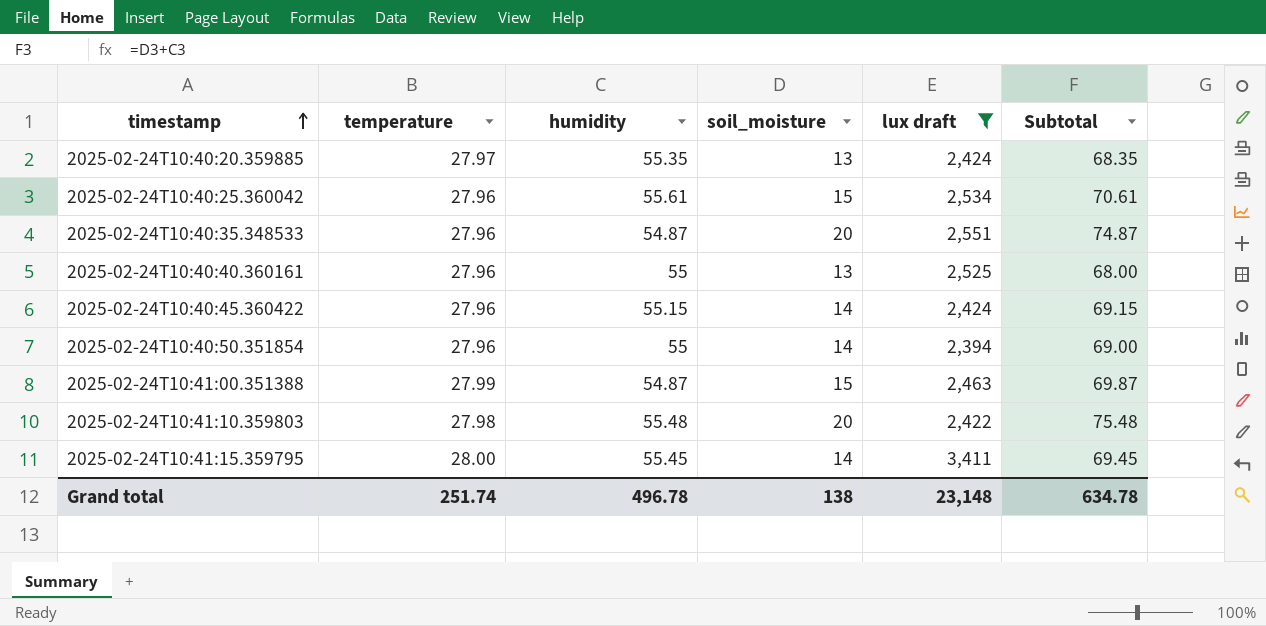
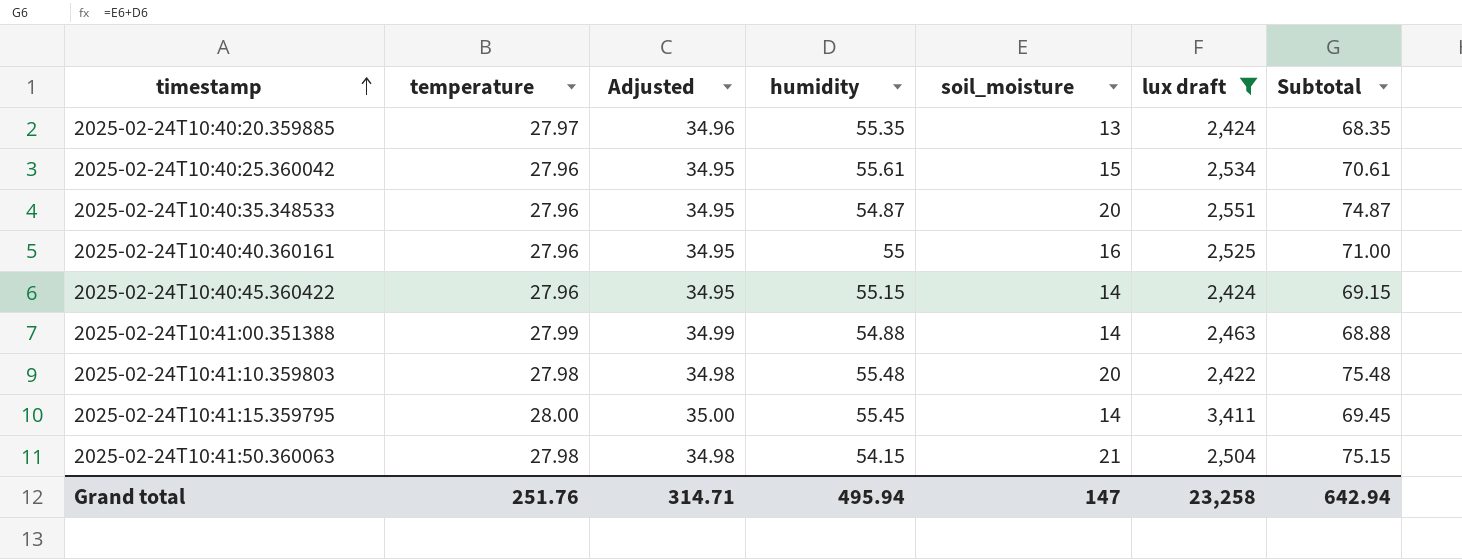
column Adjusted | formula: none -> [temperature] * 1.25
row 2025-02-24T10:40:50.351854: 27.96 | 55 | 14 | 2,394 | 69.00 -> none
2025-02-24T10:40:40.360161 | soil_moisture: 13 -> 16
2025-02-24T10:40:40.360161 | Subtotal: 68.00 -> 71.00
2025-02-24T10:41:00.351388 | humidity: 54.87 -> 54.88
2025-02-24T10:41:00.351388 | soil_moisture: 15 -> 14
2025-02-24T10:41:00.351388 | Subtotal: 69.87 -> 68.88
row 2025-02-24T10:41:50.360063: none -> 27.98 | 34.98 | 54.15 | 21 | 2,504 | 75.15
Grand total | temperature: 251.74 -> 251.76
Grand total | humidity: 496.78 -> 495.94
Grand total | soil_moisture: 138 -> 147
Grand total | lux draft: 23,148 -> 23,258
Grand total | Subtotal: 634.78 -> 642.94

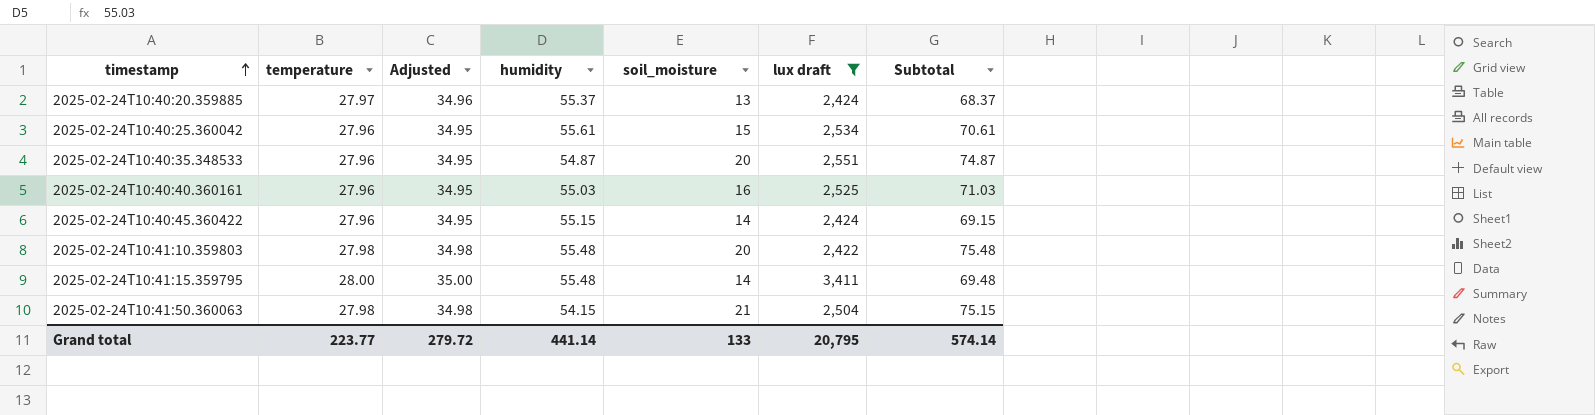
row 2025-02-24T10:41:00.351388: 27.99 | 34.99 | 54.88 | 14 | 2,463 | 68.88 -> none
2025-02-24T10:40:20.359885 | humidity: 55.35 -> 55.37
2025-02-24T10:40:20.359885 | Subtotal: 68.35 -> 68.37
2025-02-24T10:40:40.360161 | humidity: 55 -> 55.03
2025-02-24T10:40:40.360161 | Subtotal: 71.00 -> 71.03
2025-02-24T10:41:15.359795 | humidity: 55.45 -> 55.48
2025-02-24T10:41:15.359795 | Subtotal: 69.45 -> 69.48
Grand total | temperature: 251.76 -> 223.77
Grand total | Adjusted: 314.71 -> 279.72
Grand total | humidity: 495.94 -> 441.14
Grand total | soil_moisture: 147 -> 133
Grand total | lux draft: 23,258 -> 20,795
Grand total | Subtotal: 642.94 -> 574.14

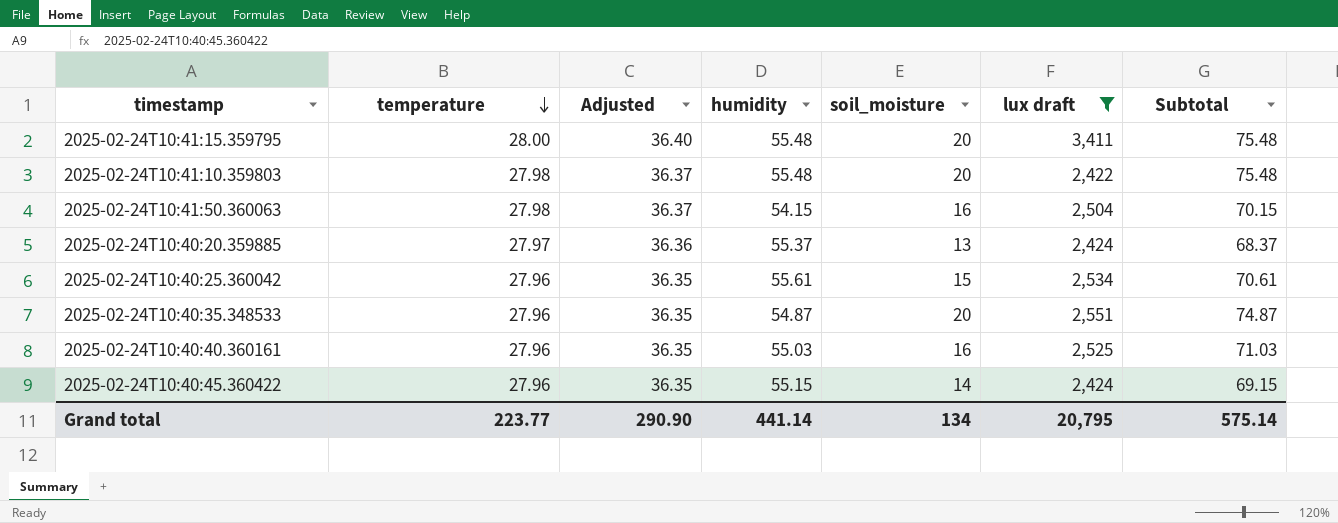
row order: timestamp ascending -> temperature descending
column Adjusted | formula: [temperature] * 1.25 -> [temperature] * 1.3
2025-02-24T10:41:15.359795 | soil_moisture: 14 -> 20
2025-02-24T10:41:15.359795 | Subtotal: 69.48 -> 75.48
2025-02-24T10:41:50.360063 | soil_moisture: 21 -> 16
2025-02-24T10:41:50.360063 | Subtotal: 75.15 -> 70.15
Grand total | Adjusted: 279.72 -> 290.90
Grand total | soil_moisture: 133 -> 134
Grand total | Subtotal: 574.14 -> 575.14

